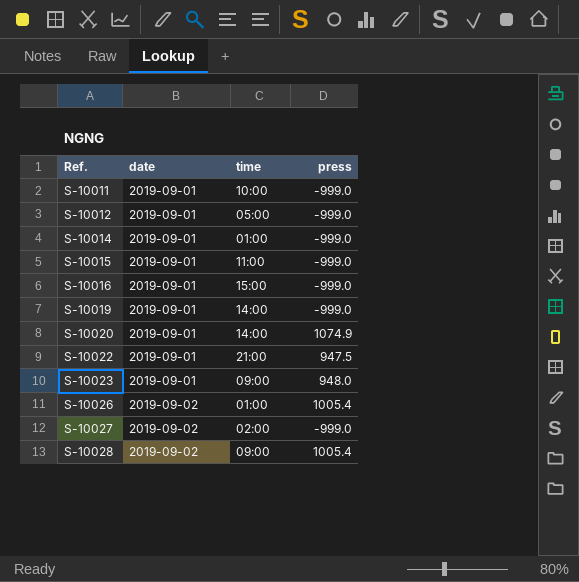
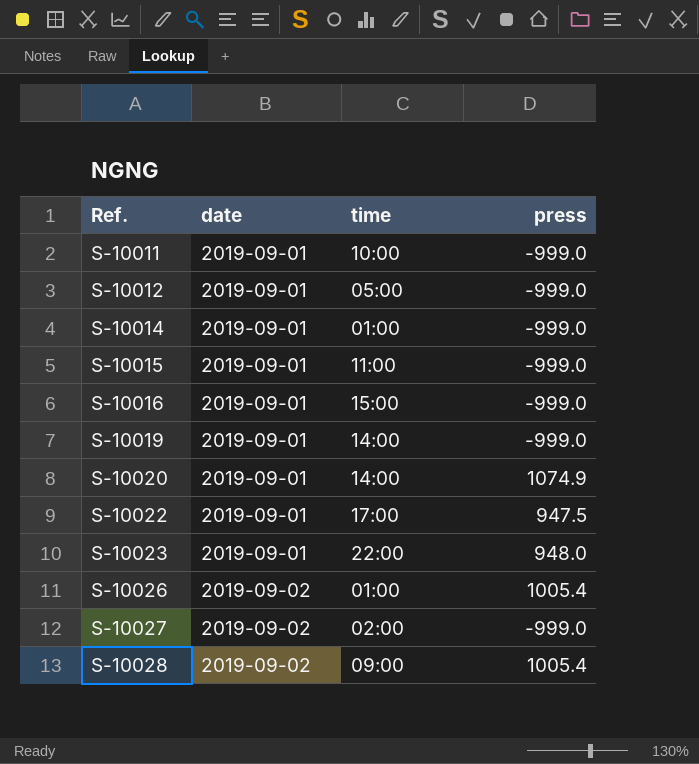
S-10022 | time: 21:00 -> 17:00
S-10023 | time: 09:00 -> 22:00

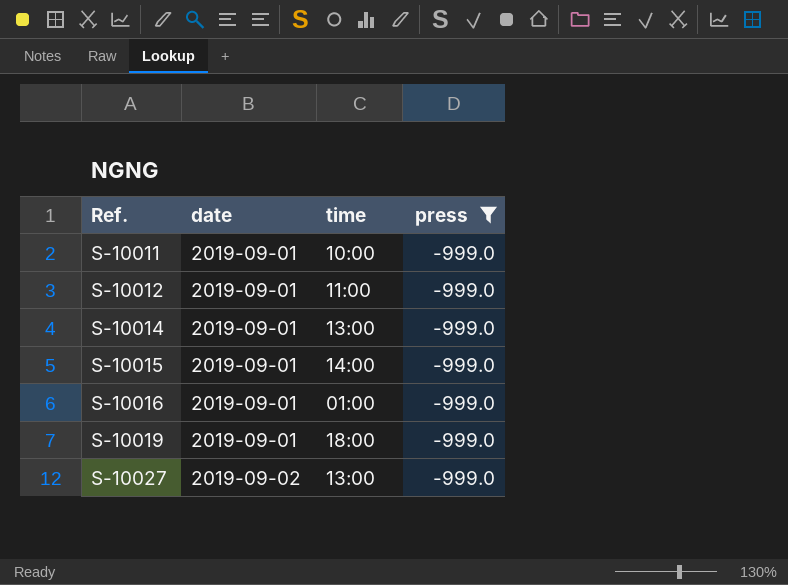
filter: none -> press = -999.0
S-10012 | time: 05:00 -> 11:00
S-10014 | time: 01:00 -> 13:00
S-10015 | time: 11:00 -> 14:00
S-10016 | time: 15:00 -> 01:00
S-10019 | time: 14:00 -> 18:00
S-10027 | time: 02:00 -> 13:00

